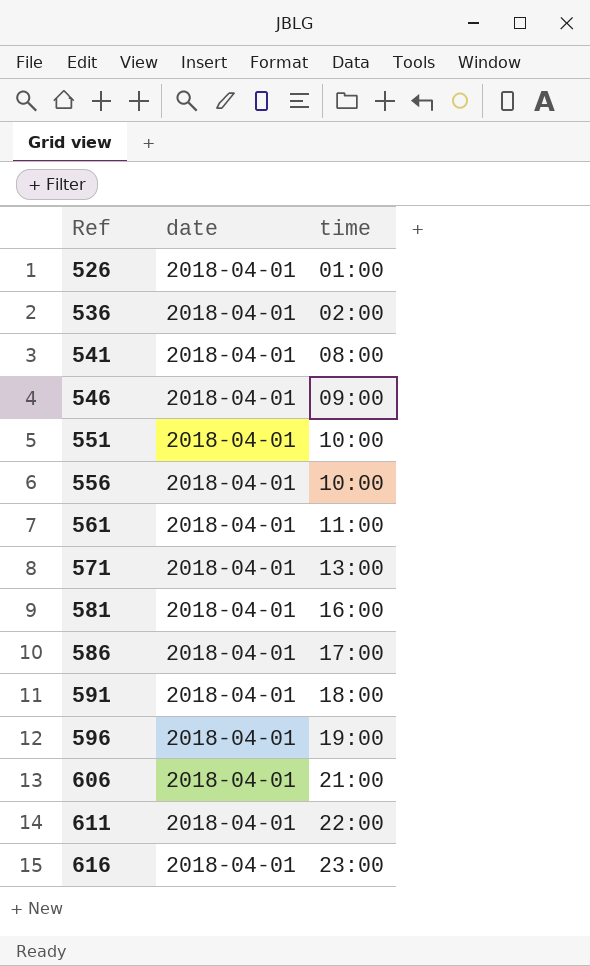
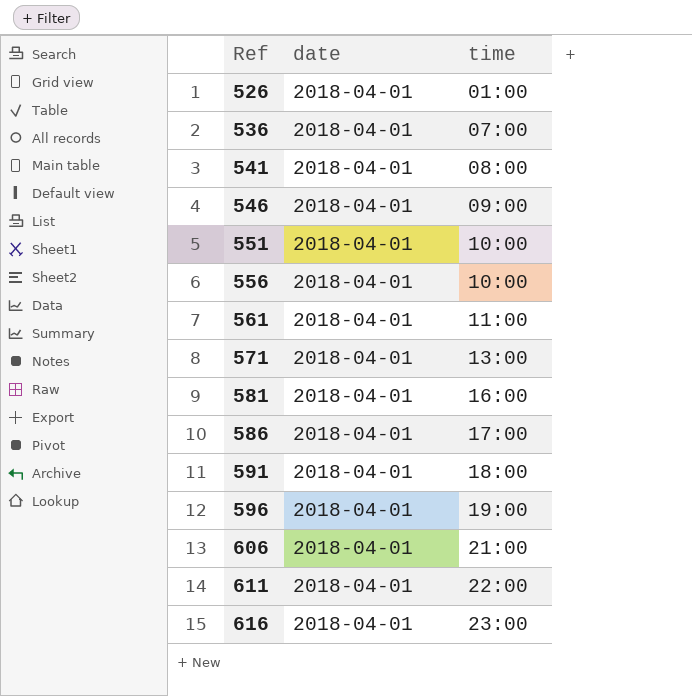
536 | time: 02:00 -> 07:00

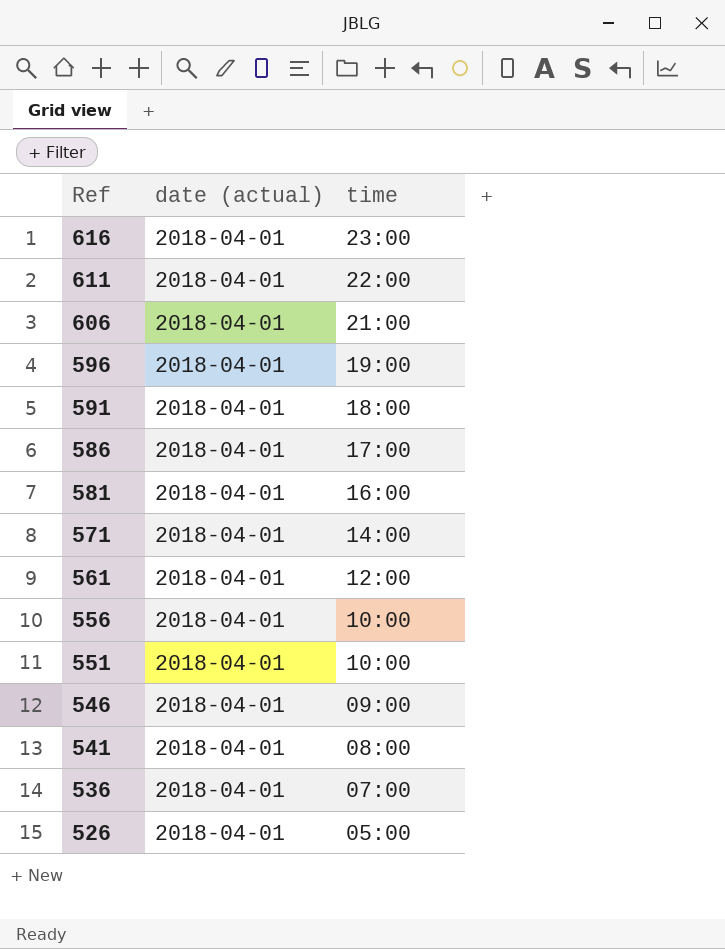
row order: Ref ascending -> Ref descending
column name: date -> date (actual)
571 | time: 13:00 -> 14:00
561 | time: 11:00 -> 12:00
526 | time: 01:00 -> 05:00

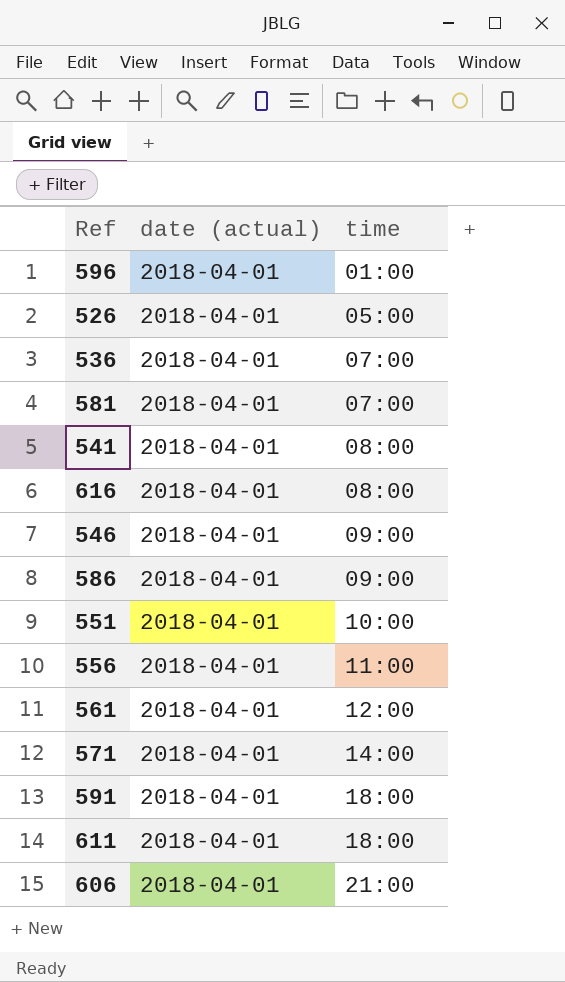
row order: Ref descending -> time ascending
596 | time: 19:00 -> 01:00
581 | time: 16:00 -> 07:00
616 | time: 23:00 -> 08:00
586 | time: 17:00 -> 09:00
556 | time: 10:00 -> 11:00
611 | time: 22:00 -> 18:00

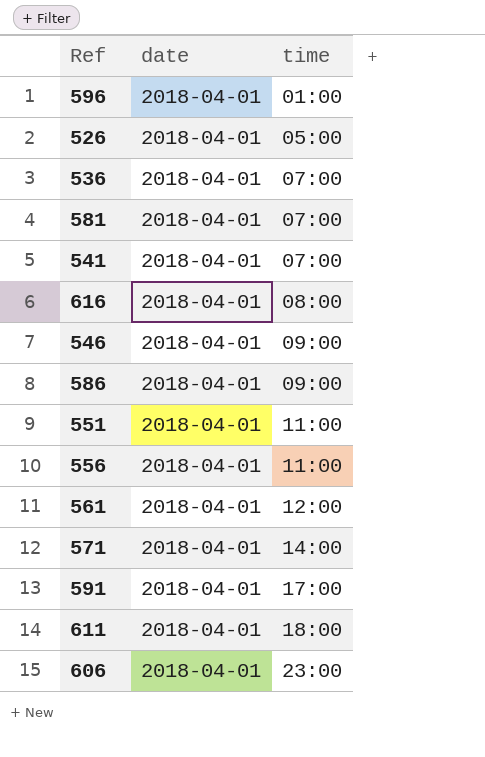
column name: date (actual) -> date
541 | time: 08:00 -> 07:00
551 | time: 10:00 -> 11:00
591 | time: 18:00 -> 17:00
606 | time: 21:00 -> 23:00

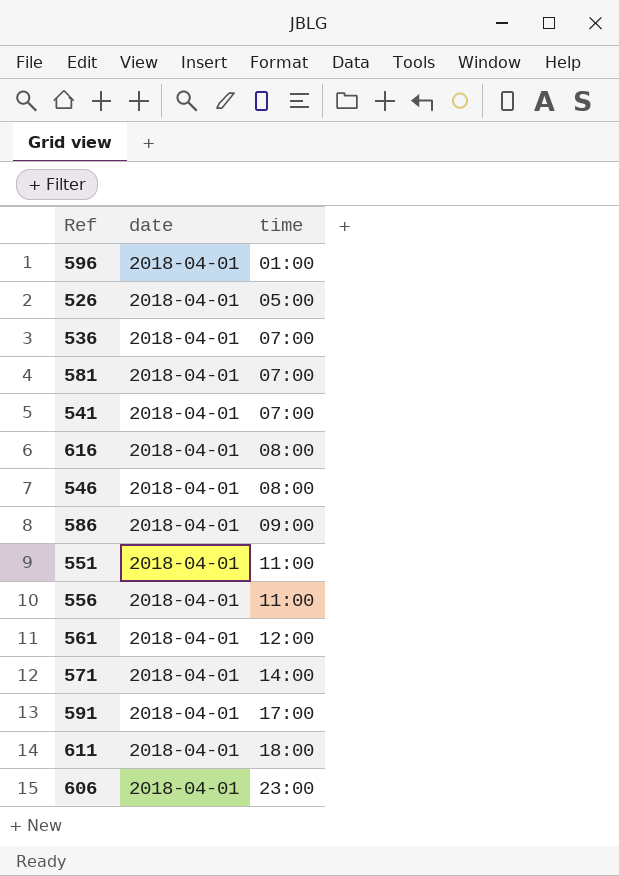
546 | time: 09:00 -> 08:00

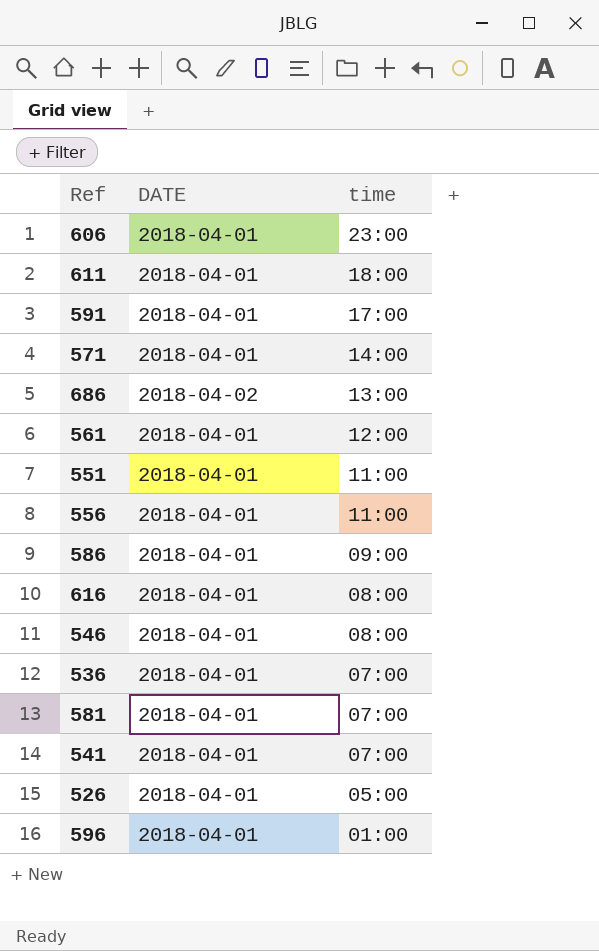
row order: time ascending -> time descending
column name: date -> DATE
row 686: none -> 2018-04-02 | 13:00

